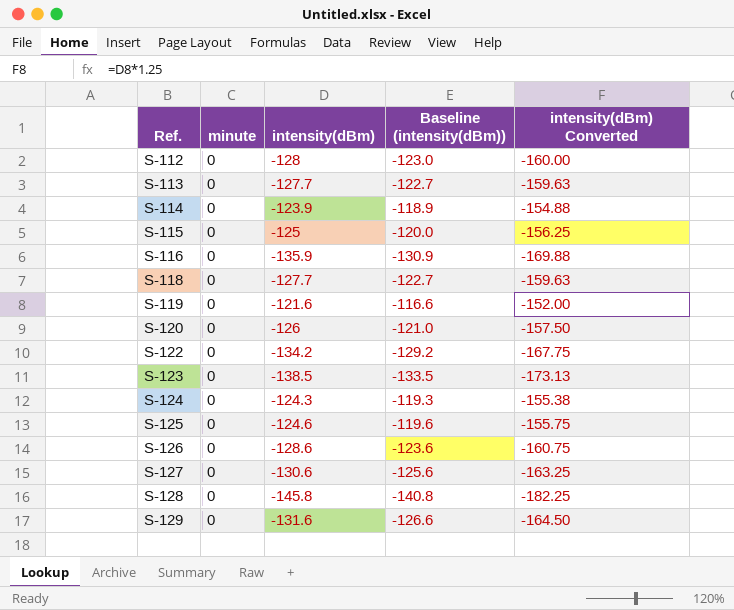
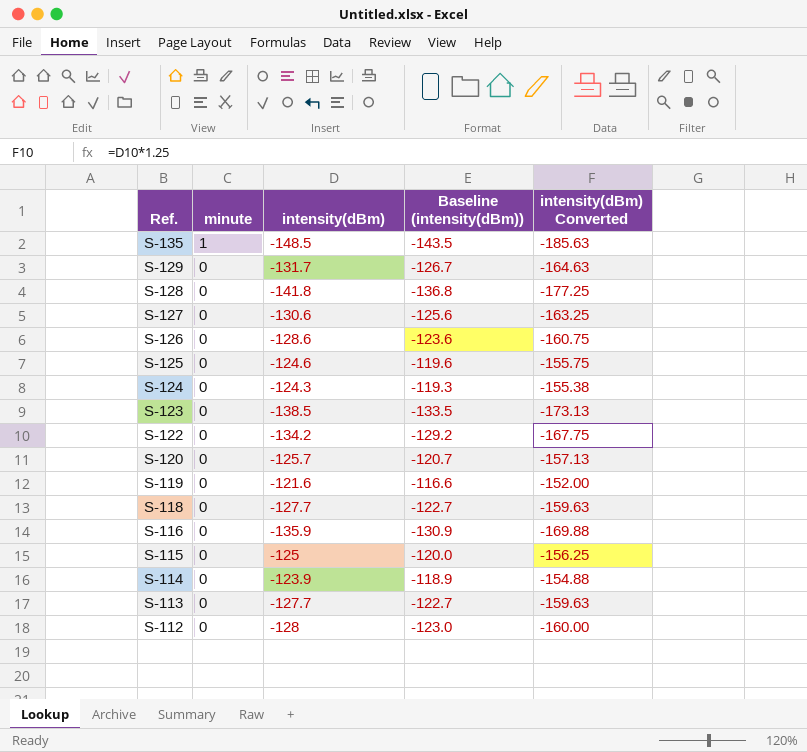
row order: Ref. ascending -> Ref. descending
row S-135: none -> 1 | -148.5 | -143.5 | -185.63
S-129 | intensity(dBm): -131.6 -> -131.7
S-129 | Baseline (intensity(dBm)): -126.6 -> -126.7
S-129 | intensity(dBm) Converted: -164.50 -> -164.63
S-128 | intensity(dBm): -145.8 -> -141.8
S-128 | Baseline (intensity(dBm)): -140.8 -> -136.8
S-128 | intensity(dBm) Converted: -182.25 -> -177.25
S-120 | intensity(dBm): -126 -> -125.7
S-120 | Baseline (intensity(dBm)): -121.0 -> -120.7
S-120 | intensity(dBm) Converted: -157.50 -> -157.13

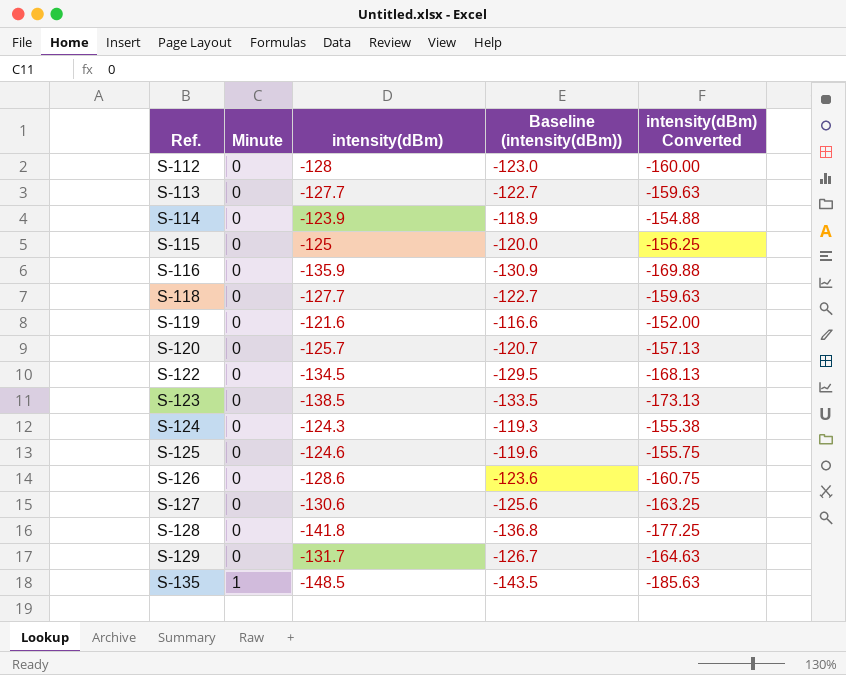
row order: Ref. descending -> Ref. ascending
column name: minute -> Minute
S-122 | intensity(dBm): -134.2 -> -134.5
S-122 | Baseline (intensity(dBm)): -129.2 -> -129.5
S-122 | intensity(dBm) Converted: -167.75 -> -168.13

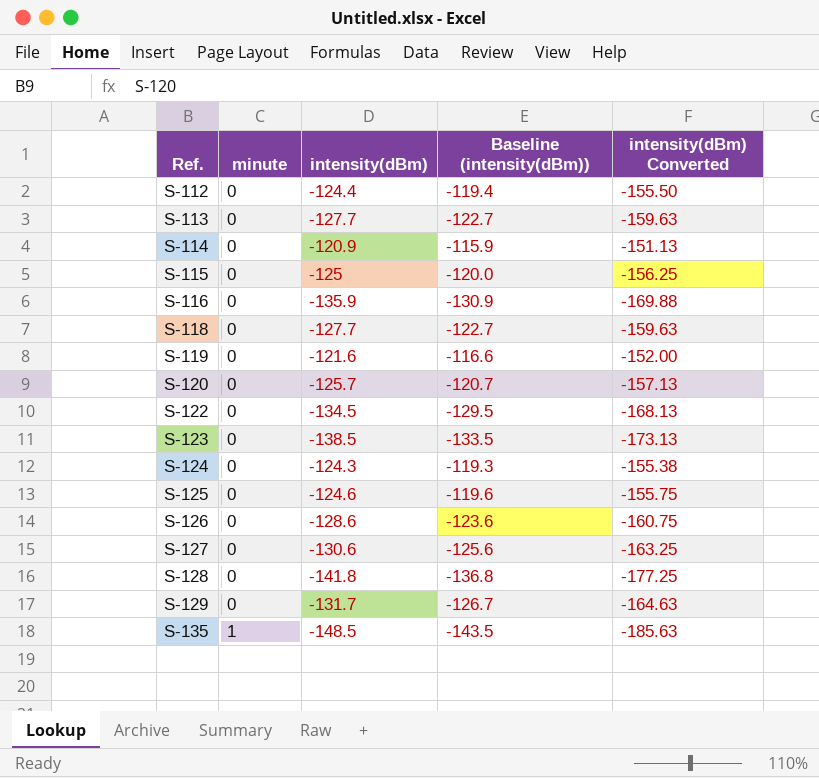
column name: Minute -> minute
S-112 | intensity(dBm): -128 -> -124.4
S-112 | Baseline (intensity(dBm)): -123.0 -> -119.4
S-112 | intensity(dBm) Converted: -160.00 -> -155.50
S-114 | intensity(dBm): -123.9 -> -120.9
S-114 | Baseline (intensity(dBm)): -118.9 -> -115.9
S-114 | intensity(dBm) Converted: -154.88 -> -151.13

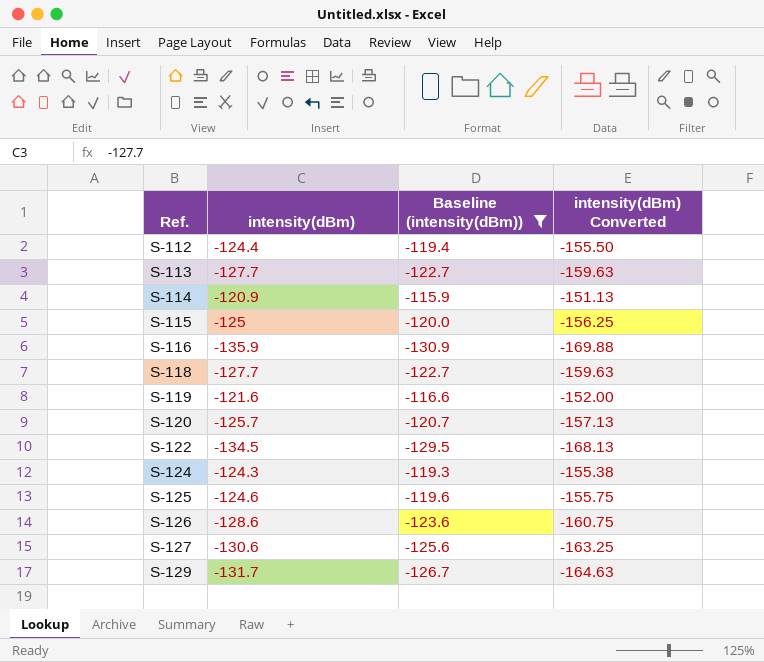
filter: none -> Baseline (intensity(dBm)) >= -130.9
column minute | position: 2 -> none

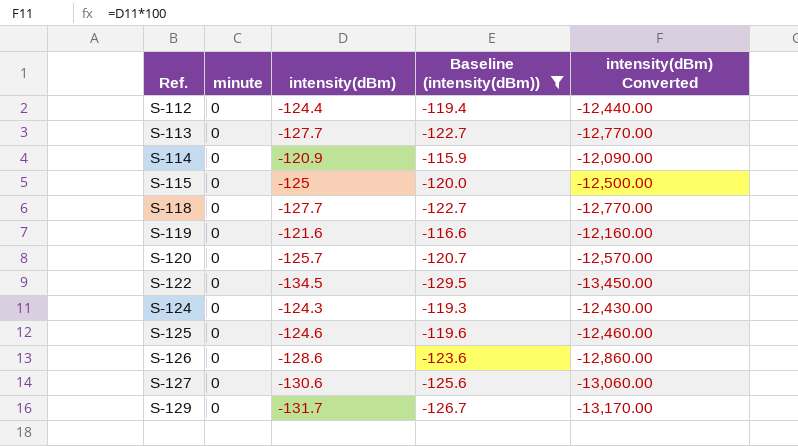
column minute | position: none -> 2
column intensity(dBm) Converted | formula: [intensity(dBm)] * 1.25 -> [intensity(dBm)] * 100
row S-116: -135.9 | -130.9 | -169.88 -> none

